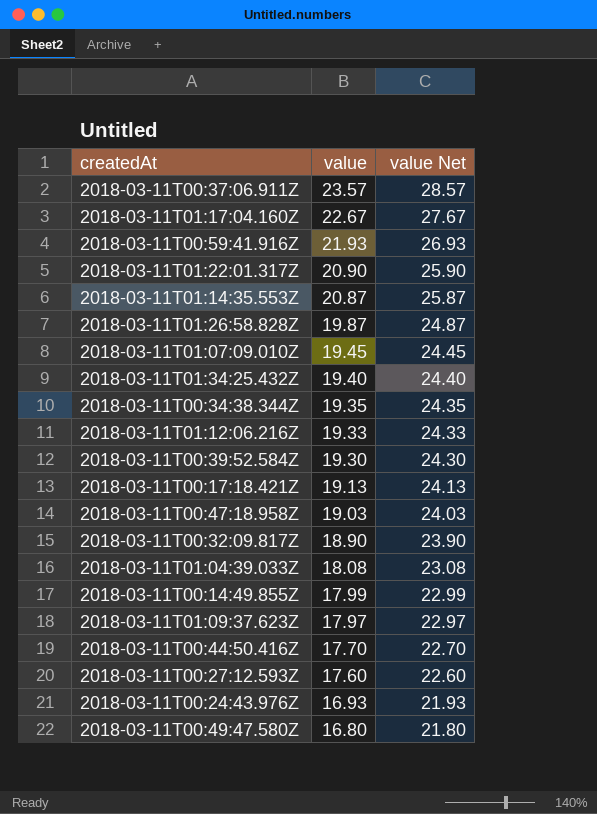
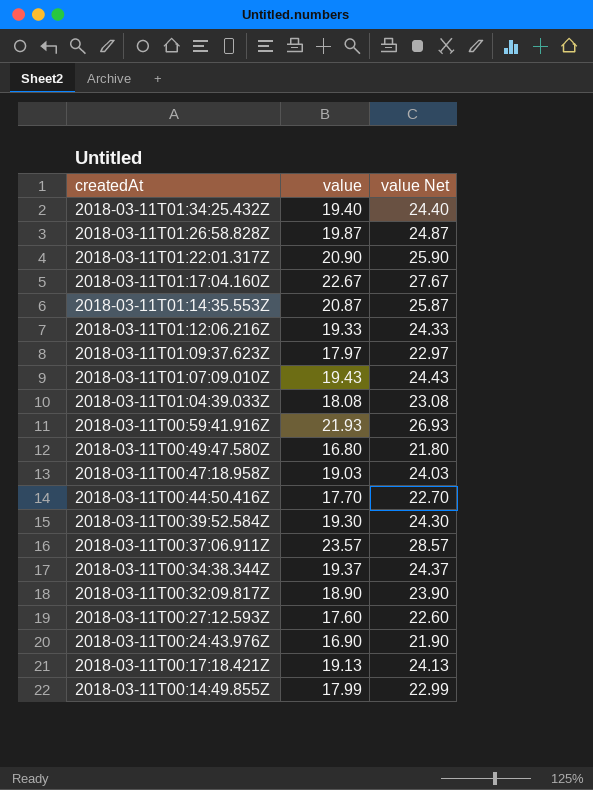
row order: value descending -> createdAt descending
2018-03-11T01:07:09.010Z | value: 19.45 -> 19.43
2018-03-11T01:07:09.010Z | value Net: 24.45 -> 24.43
2018-03-11T00:34:38.344Z | value: 19.35 -> 19.37
2018-03-11T00:34:38.344Z | value Net: 24.35 -> 24.37
2018-03-11T00:24:43.976Z | value: 16.93 -> 16.90
2018-03-11T00:24:43.976Z | value Net: 21.93 -> 21.90

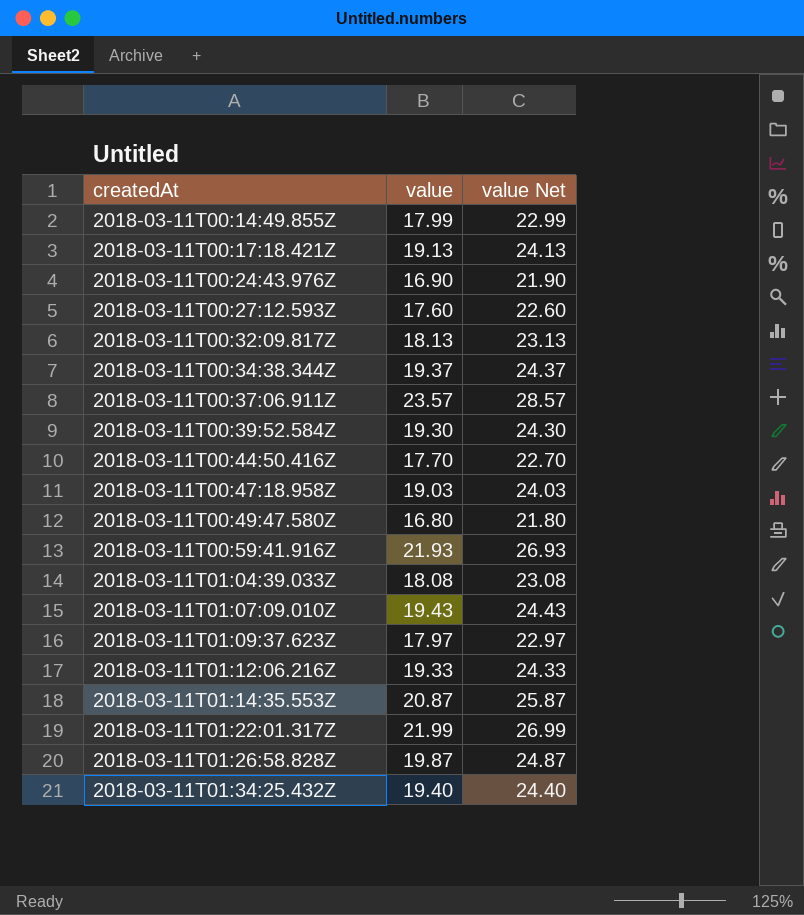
row order: createdAt descending -> createdAt ascending
row 2018-03-11T01:17:04.160Z: 22.67 | 27.67 -> none
2018-03-11T00:32:09.817Z | value: 18.90 -> 18.13
2018-03-11T00:32:09.817Z | value Net: 23.90 -> 23.13
2018-03-11T01:22:01.317Z | value: 20.90 -> 21.99
2018-03-11T01:22:01.317Z | value Net: 25.90 -> 26.99

